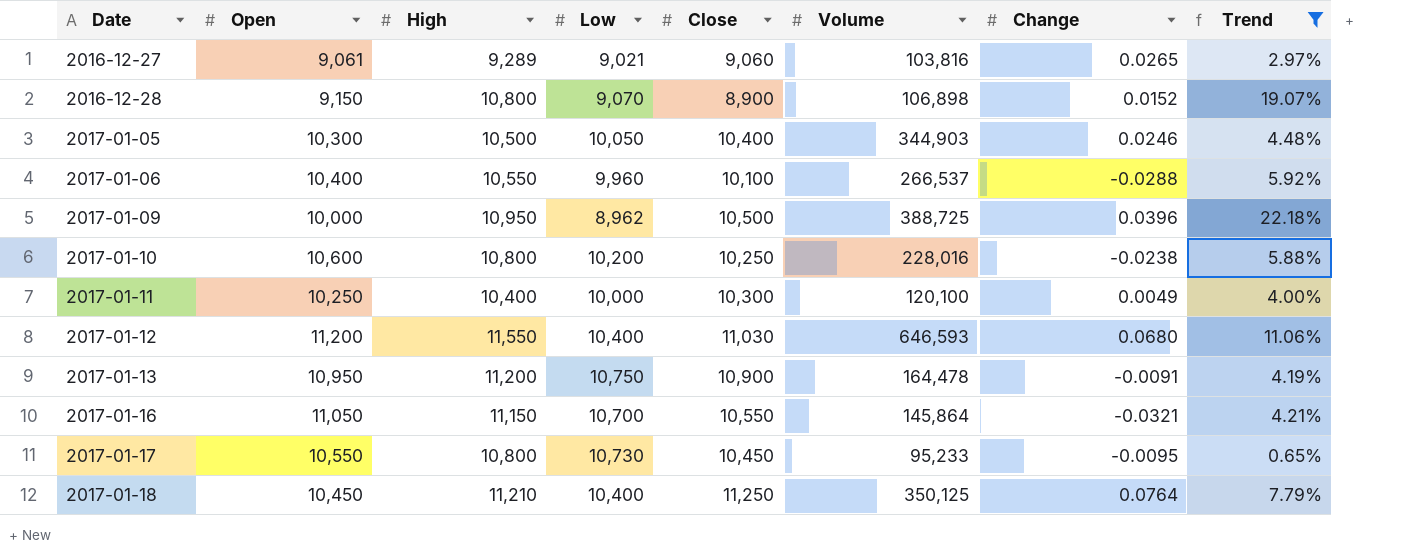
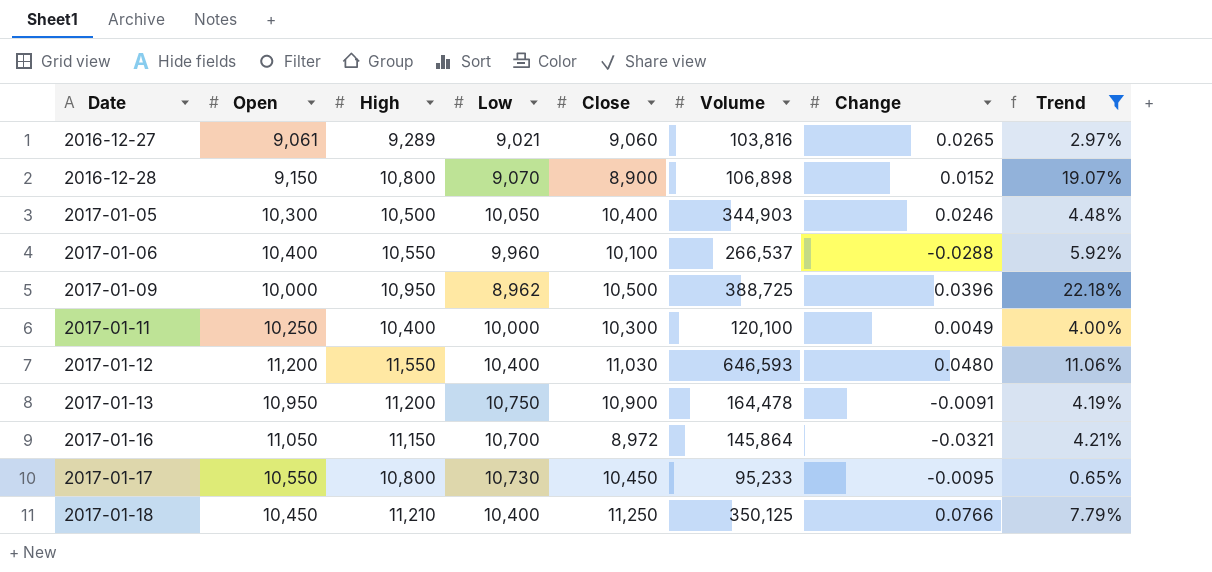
row 2017-01-10: 10,600 | 10,800 | 10,200 | 10,250 | 228,016 | -0.0238 | 5.88% -> none
2017-01-12 | Change: 0.0680 -> 0.0480
2017-01-16 | Close: 10,550 -> 8,972
2017-01-18 | Change: 0.0764 -> 0.0766

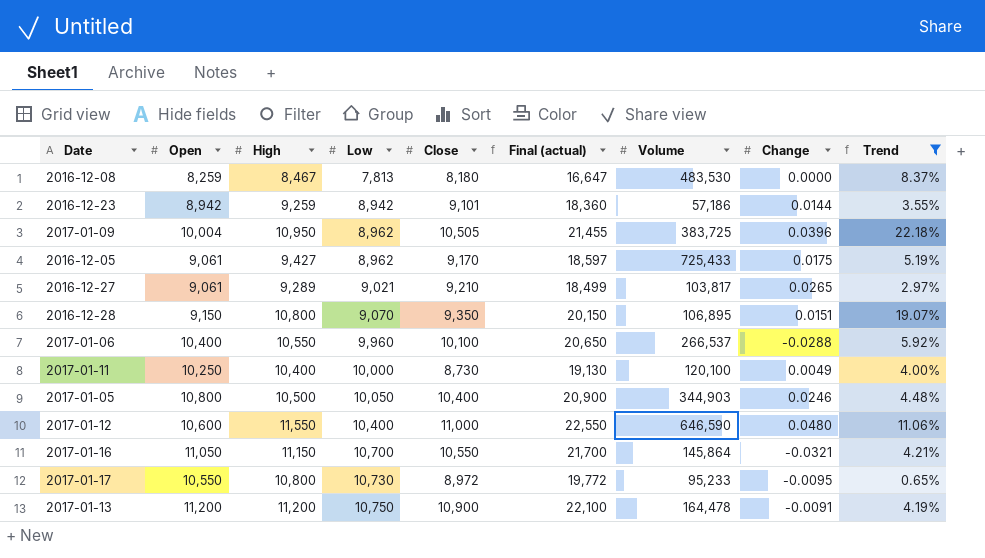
row order: Date ascending -> Low ascending
column Final (actual) | formula: none -> [High] + [Close]
row 2017-01-18: 10,450 | 11,210 | 10,400 | 11,250 | 350,125 | 0.0766 | 7.79% -> none
row 2016-12-08: none -> 8,259 | 8,467 | 7,813 | 8,180 | 16,647 | 483,530 | 0.0000 | 8.37%
row 2016-12-23: none -> 8,942 | 9,259 | 8,942 | 9,101 | 18,360 | 57,186 | 0.0144 | 3.55%
2017-01-09 | Open: 10,000 -> 10,004
2017-01-09 | Close: 10,500 -> 10,505
2017-01-09 | Volume: 388,725 -> 383,725
row 2016-12-05: none -> 9,061 | 9,427 | 8,962 | 9,170 | 18,597 | 725,433 | 0.0175 | 5.19%
2016-12-27 | Close: 9,060 -> 9,210
2016-12-27 | Volume: 103,816 -> 103,817
2016-12-28 | Close: 8,900 -> 9,350
2016-12-28 | Volume: 106,898 -> 106,895
2016-12-28 | Change: 0.0152 -> 0.0151
2017-01-11 | Close: 10,300 -> 8,730
2017-01-05 | Open: 10,300 -> 10,800
2017-01-12 | Open: 11,200 -> 10,600
2017-01-12 | Close: 11,030 -> 11,000
2017-01-12 | Volume: 646,593 -> 646,590
2017-01-16 | Close: 8,972 -> 10,550
2017-01-17 | Close: 10,450 -> 8,972
2017-01-13 | Open: 10,950 -> 11,200

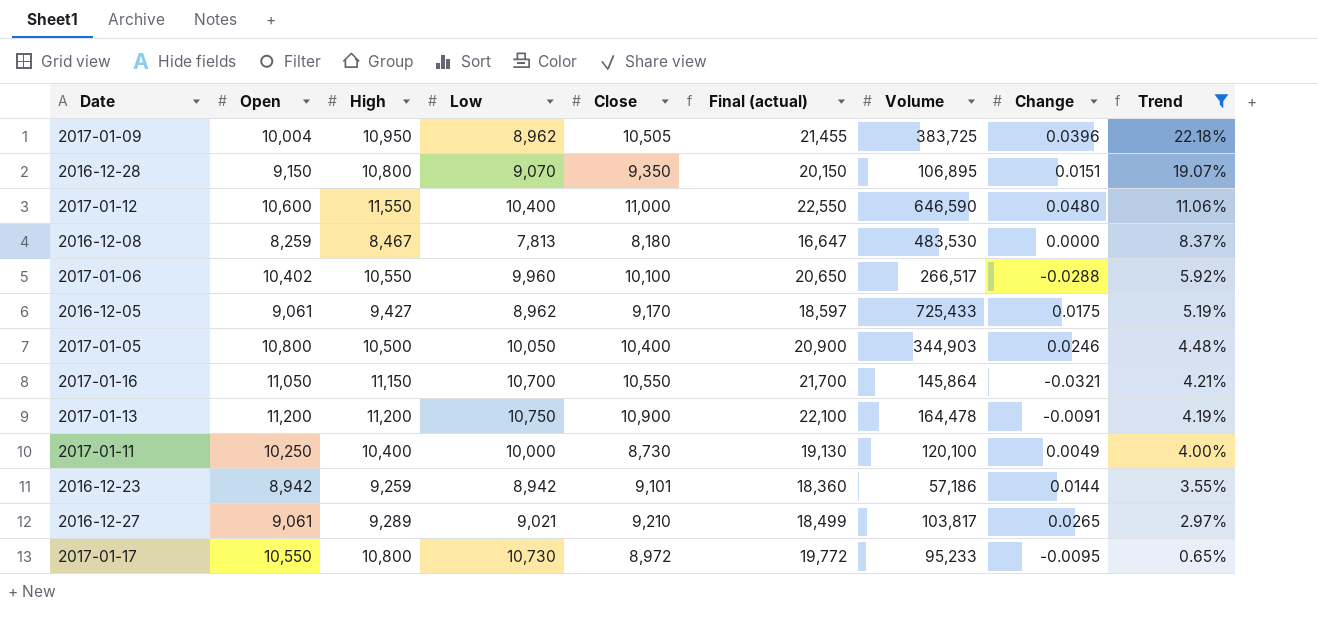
row order: Low ascending -> Trend descending
2017-01-06 | Open: 10,400 -> 10,402
2017-01-06 | Volume: 266,537 -> 266,517

